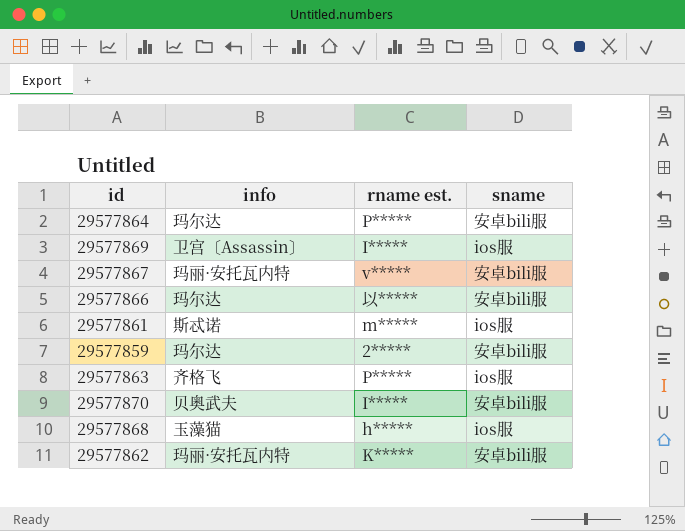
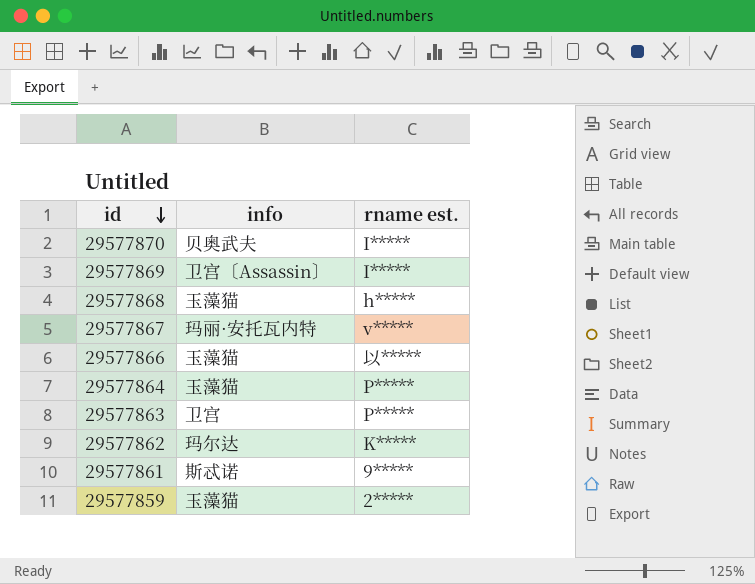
row order: none -> id descending
column sname | position: 4 -> none
29577866 | info: 玛尔达 -> 玉藻猫
29577864 | info: 玛尔达 -> 玉藻猫
29577863 | info: 齐格飞 -> 卫宫
29577862 | info: 玛丽·安托瓦内特 -> 玛尔达
29577861 | rname est.: m***** -> 9*****
29577859 | info: 玛尔达 -> 玉藻猫

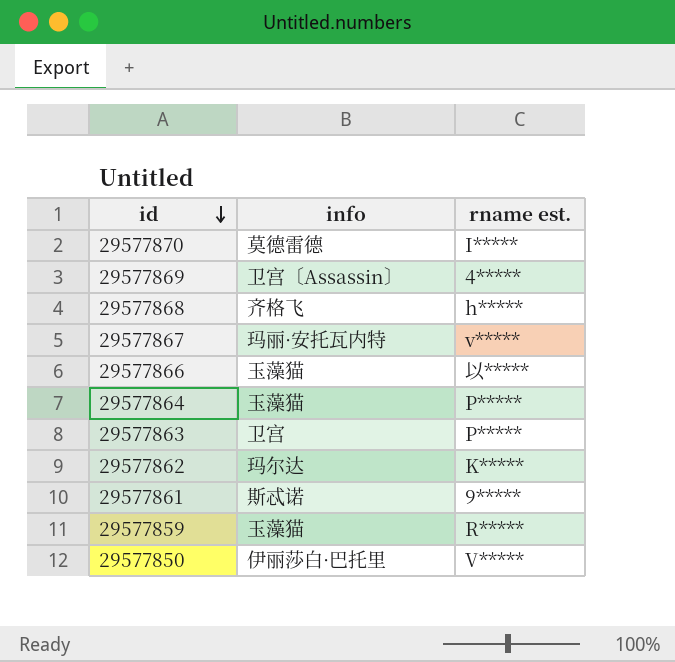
29577870 | info: 贝奥武夫 -> 莫德雷德
29577869 | rname est.: I***** -> 4*****
29577868 | info: 玉藻猫 -> 齐格飞
29577859 | rname est.: 2***** -> R*****
row 29577850: none -> 伊丽莎白·巴托里 | V*****

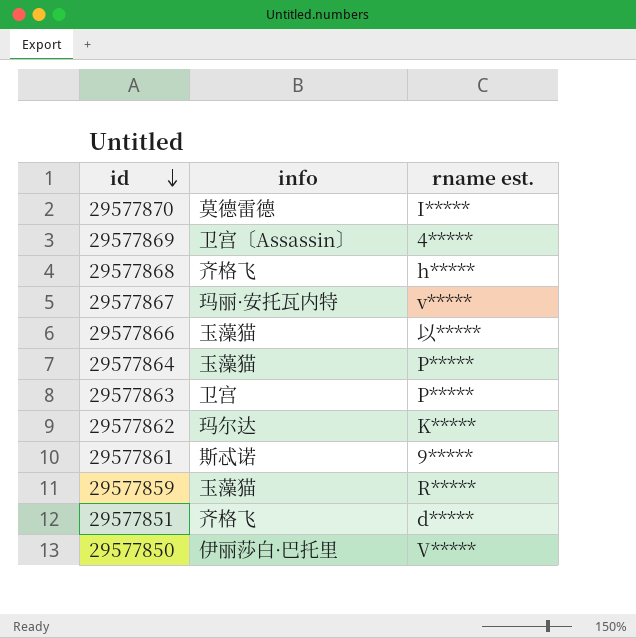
row 29577851: none -> 齐格飞 | d*****

